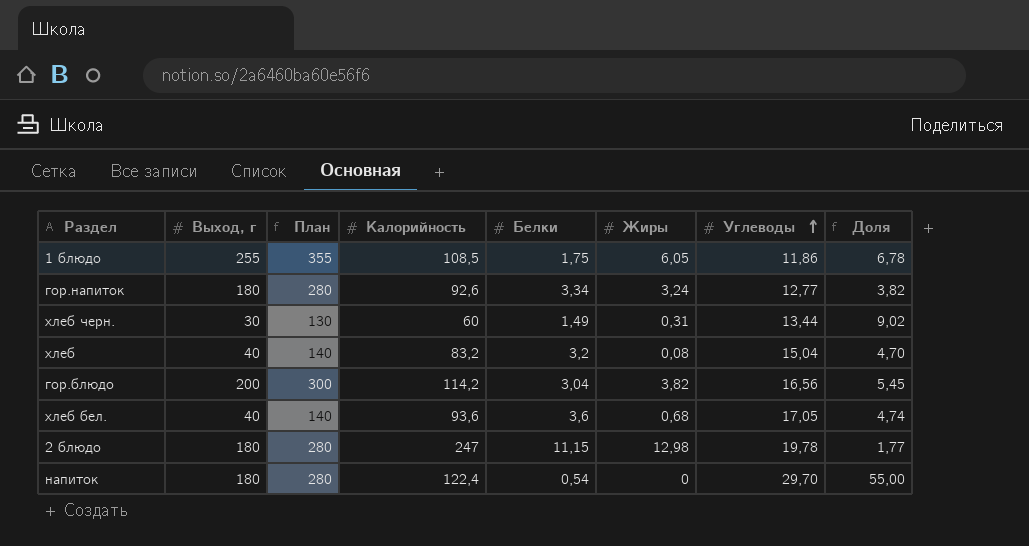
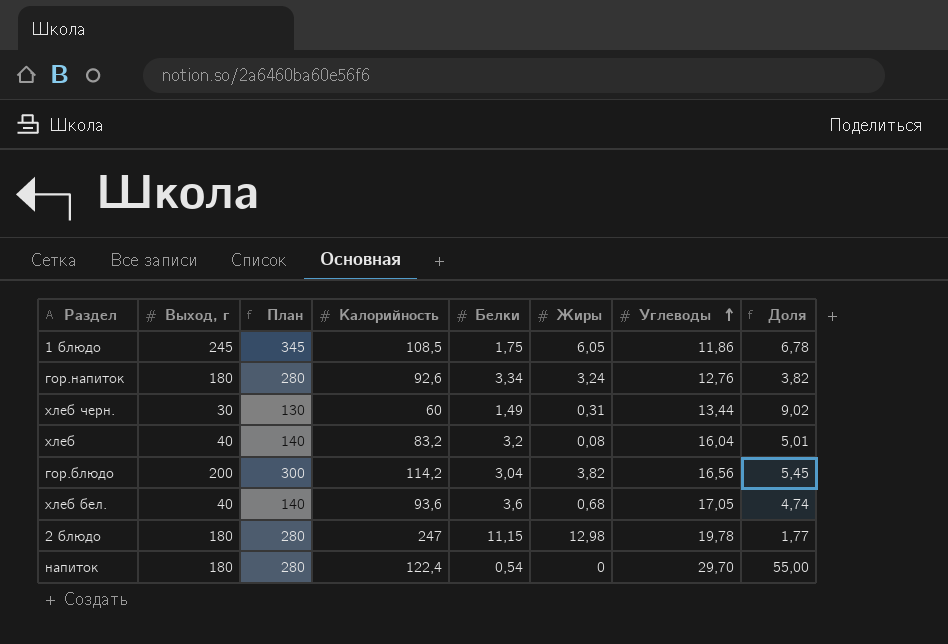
1 блюдо | Выход, г: 255 -> 245
1 блюдо | План: 355 -> 345
гор.напиток | Углеводы: 12,77 -> 12,76
хлеб | Углеводы: 15,04 -> 16,04
хлеб | Доля: 4,70 -> 5,01

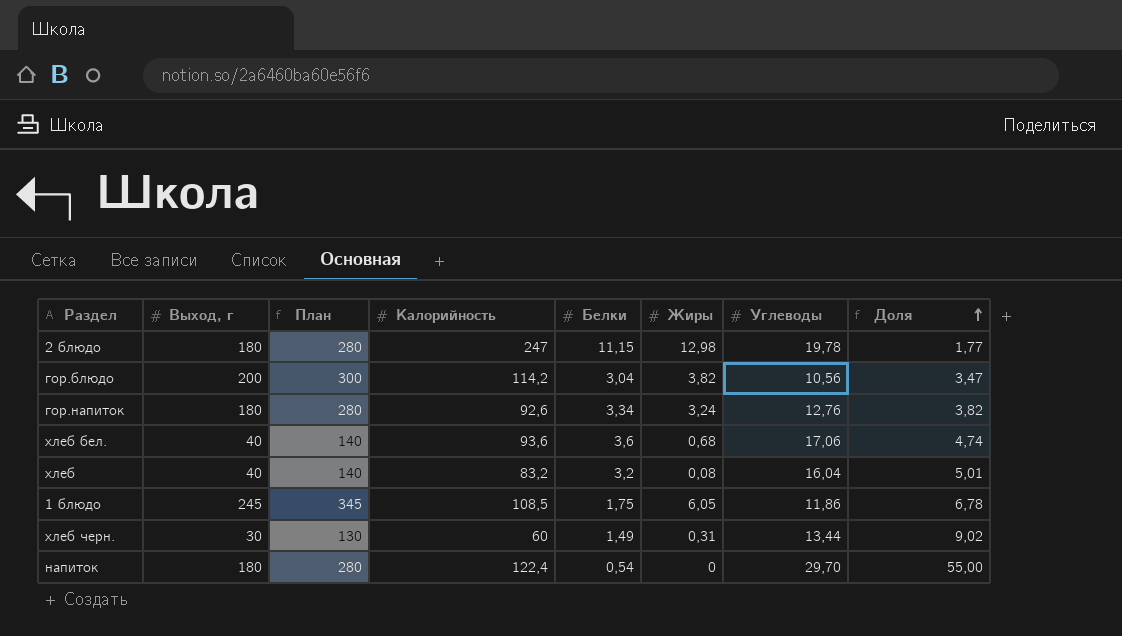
row order: Углеводы ascending -> Доля ascending
гор.блюдо | Углеводы: 16,56 -> 10,56
гор.блюдо | Доля: 5,45 -> 3,47
хлеб бел. | Углеводы: 17,05 -> 17,06

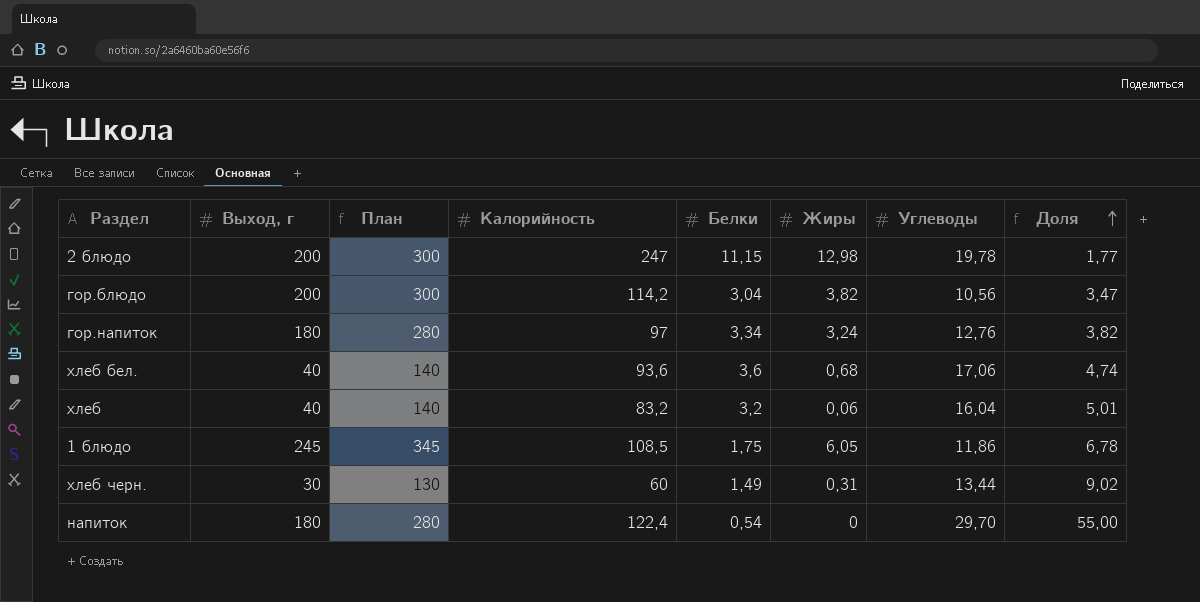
2 блюдо | Выход, г: 180 -> 200
2 блюдо | План: 280 -> 300
гор.напиток | Калорийность: 92,6 -> 97
хлеб | Жиры: 0,08 -> 0,06

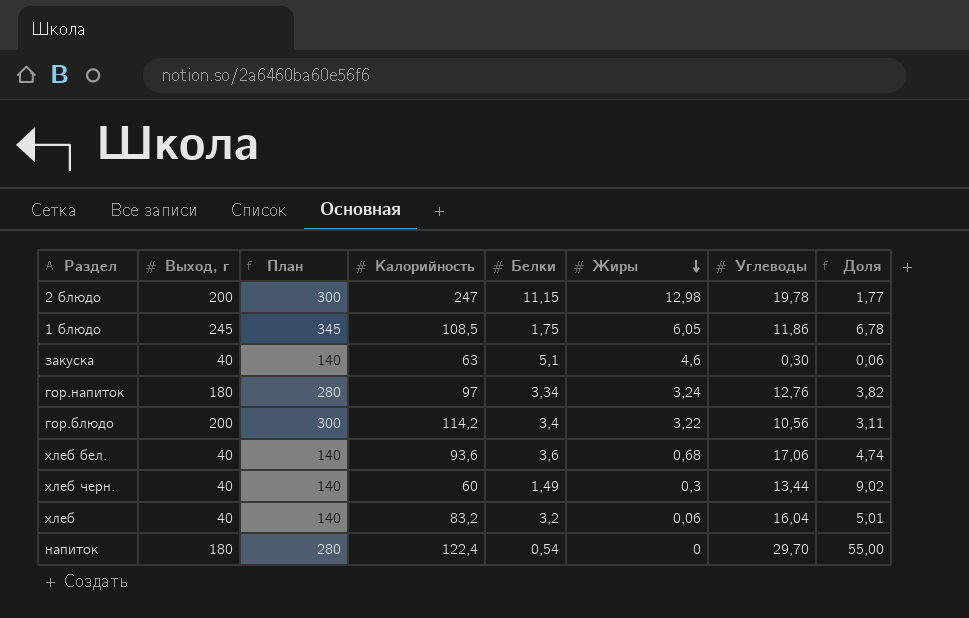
row order: Доля ascending -> Жиры descending
row закуска: none -> 40 | 140 | 63 | 5,1 | 4,6 | 0,30 | 0,06
гор.блюдо | Белки: 3,04 -> 3,4
гор.блюдо | Жиры: 3,82 -> 3,22
гор.блюдо | Доля: 3,47 -> 3,11
хлеб черн. | Выход, г: 30 -> 40
хлеб черн. | План: 130 -> 140
хлеб черн. | Жиры: 0,31 -> 0,3

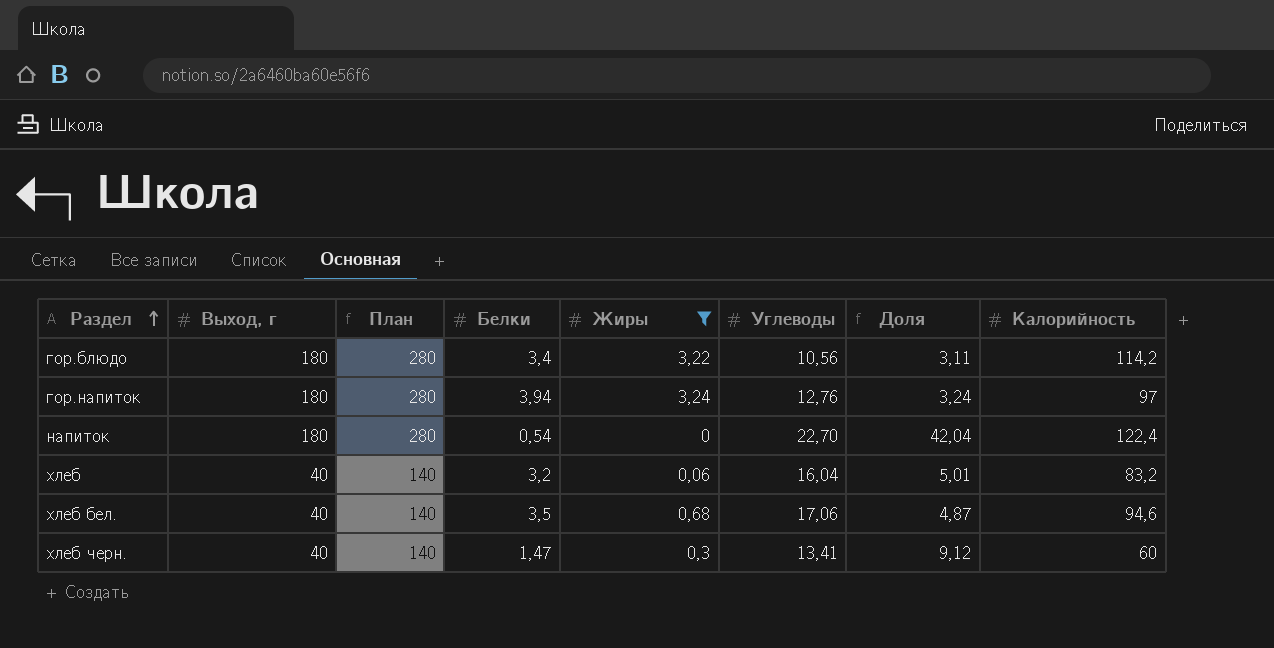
filter: none -> Жиры <= 3,24
row order: Жиры descending -> Раздел ascending
column Калорийность | position: 4 -> 8
гор.блюдо | Выход, г: 200 -> 180
гор.блюдо | План: 300 -> 280
гор.напиток | Белки: 3,34 -> 3,94
гор.напиток | Доля: 3,82 -> 3,24
напиток | Углеводы: 29,70 -> 22,70
напиток | Доля: 55,00 -> 42,04
хлеб бел. | Белки: 3,6 -> 3,5
хлеб бел. | Доля: 4,74 -> 4,87
хлеб бел. | Калорийность: 93,6 -> 94,6
хлеб черн. | Белки: 1,49 -> 1,47
хлеб черн. | Углеводы: 13,44 -> 13,41
хлеб черн. | Доля: 9,02 -> 9,12

